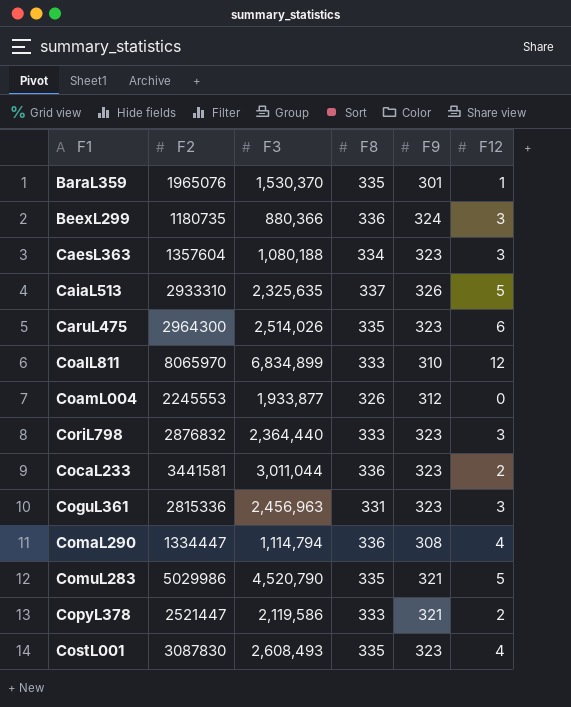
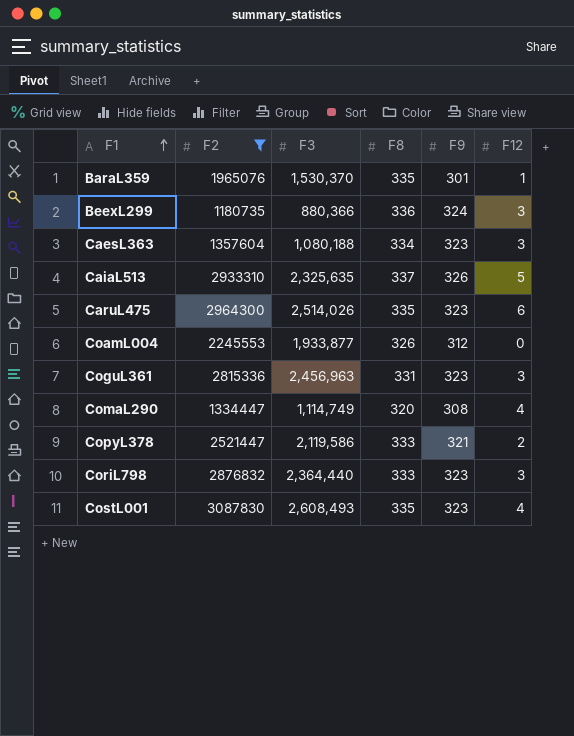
filter: none -> F2 <= 3087830
row order: none -> F1 ascending
ComaL290 | F3: 1,114,794 -> 1,114,749
ComaL290 | F8: 336 -> 320

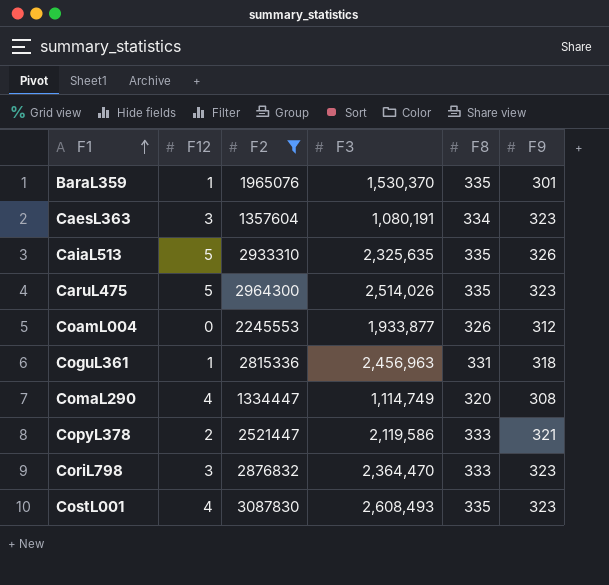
column F12 | position: 6 -> 2
row BeexL299: 1180735 | 880,366 | 336 | 324 | 3 -> none
CaesL363 | F3: 1,080,188 -> 1,080,191
CaiaL513 | F8: 337 -> 335
CaruL475 | F12: 6 -> 5
CoguL361 | F12: 3 -> 1
CoguL361 | F9: 323 -> 318
CoriL798 | F3: 2,364,440 -> 2,364,470

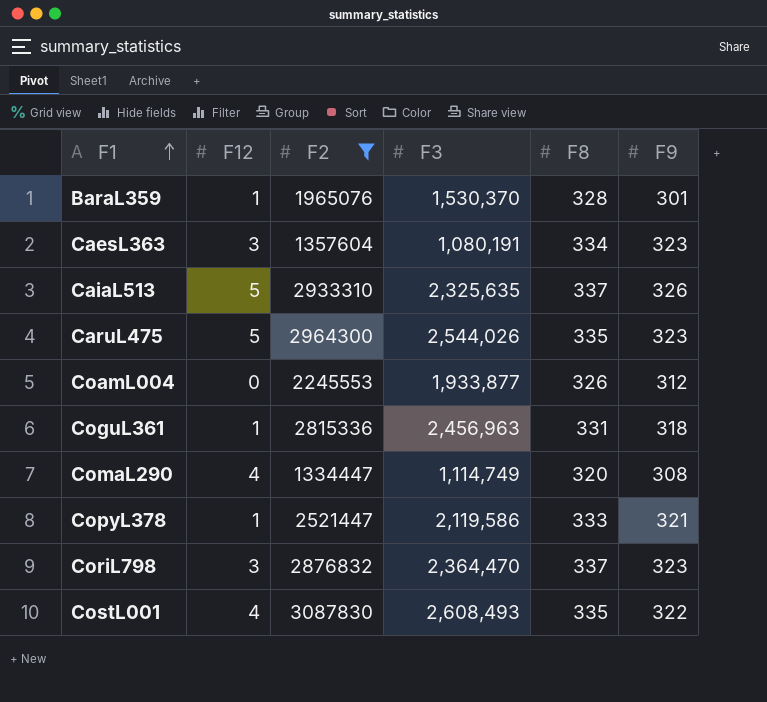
BaraL359 | F8: 335 -> 328
CaiaL513 | F8: 335 -> 337
CaruL475 | F3: 2,514,026 -> 2,544,026
CopyL378 | F12: 2 -> 1
CoriL798 | F8: 333 -> 337
CostL001 | F9: 323 -> 322

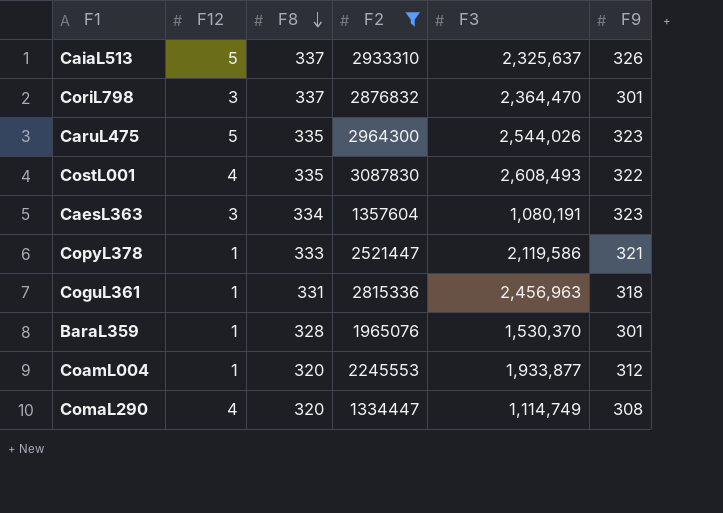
row order: F1 ascending -> F8 descending
column F8 | position: 5 -> 3
CaiaL513 | F3: 2,325,635 -> 2,325,637
CoriL798 | F9: 323 -> 301
CoamL004 | F12: 0 -> 1
CoamL004 | F8: 326 -> 320

